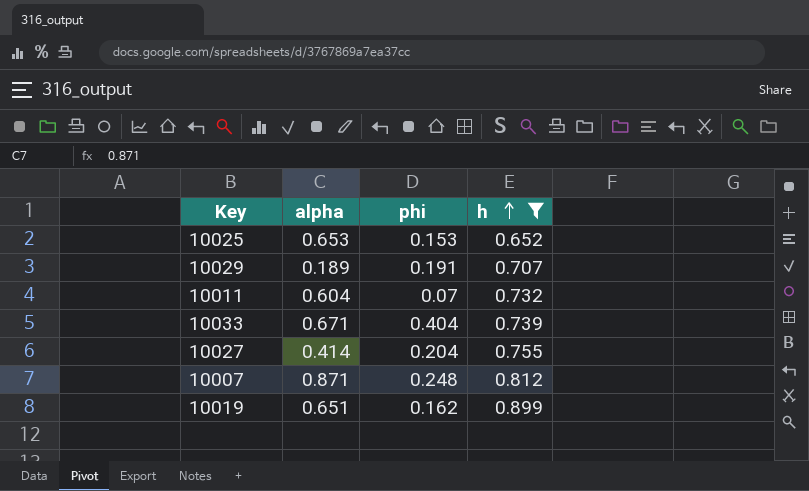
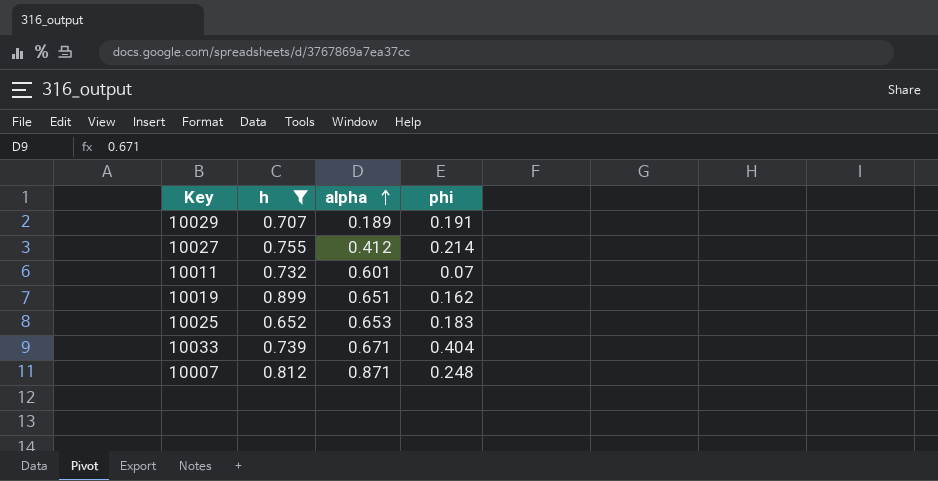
row order: h ascending -> alpha ascending
column h | position: 4 -> 2
10027 | alpha: 0.414 -> 0.412
10027 | phi: 0.204 -> 0.214
10011 | alpha: 0.604 -> 0.601
10025 | phi: 0.153 -> 0.183

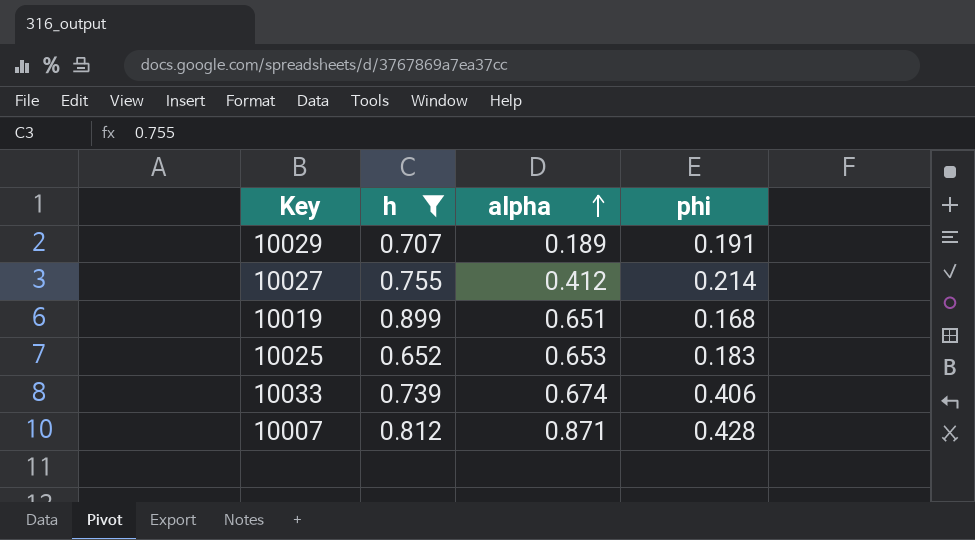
row 10011: 0.732 | 0.601 | 0.07 -> none
10019 | phi: 0.162 -> 0.168
10033 | alpha: 0.671 -> 0.674
10033 | phi: 0.404 -> 0.406
10007 | phi: 0.248 -> 0.428

